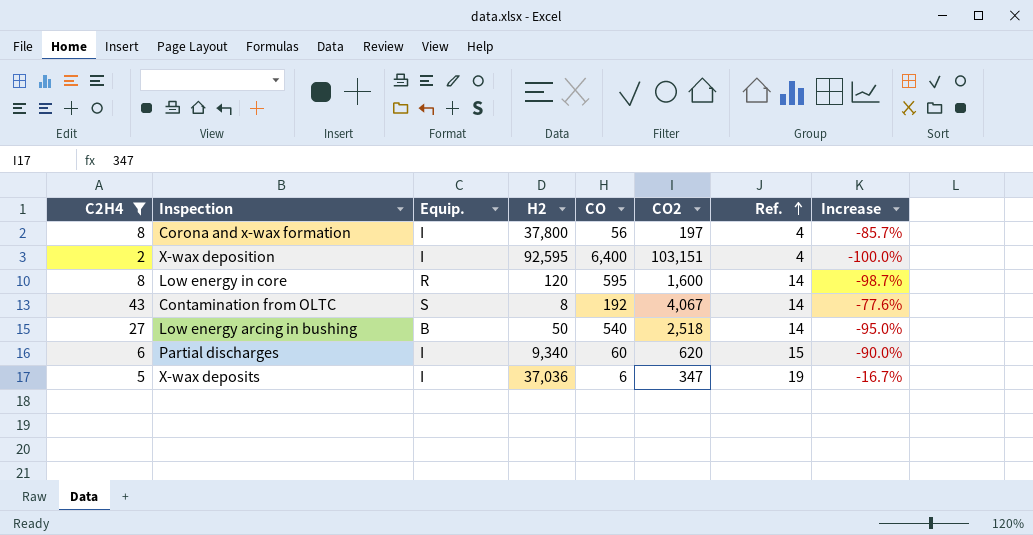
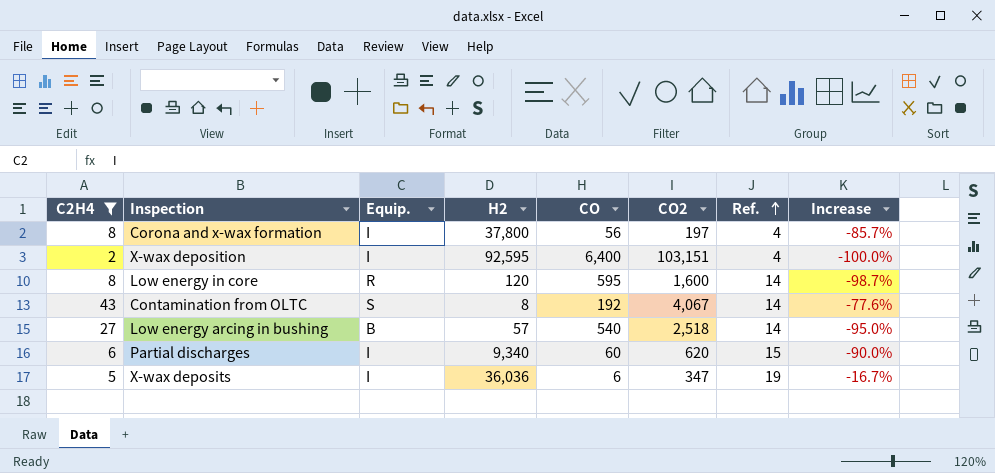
Low energy arcing in bushing | H2: 50 -> 57
X-wax deposits | H2: 37,036 -> 36,036

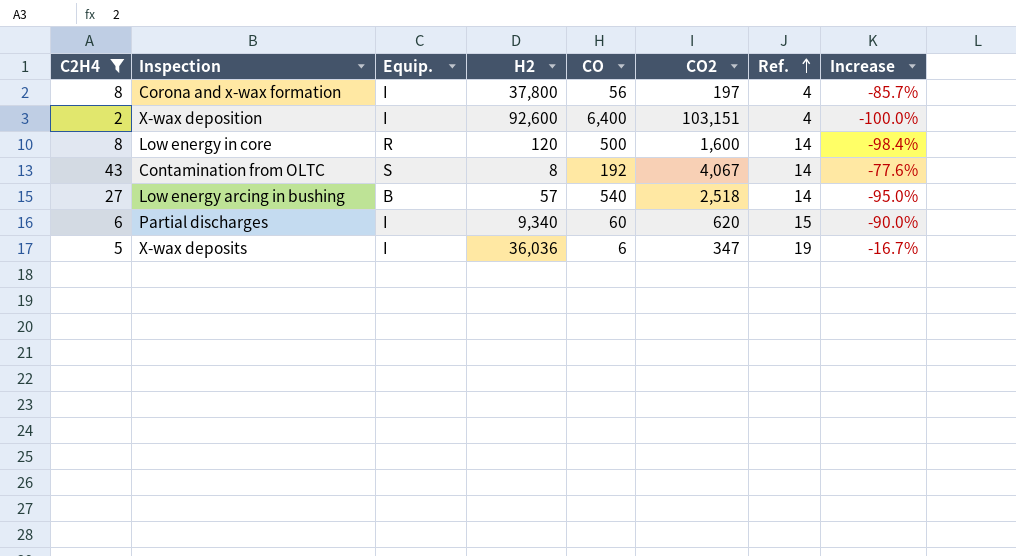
X-wax deposition | H2: 92,595 -> 92,600
Low energy in core | CO: 595 -> 500
Low energy in core | Increase: -98.7% -> -98.4%

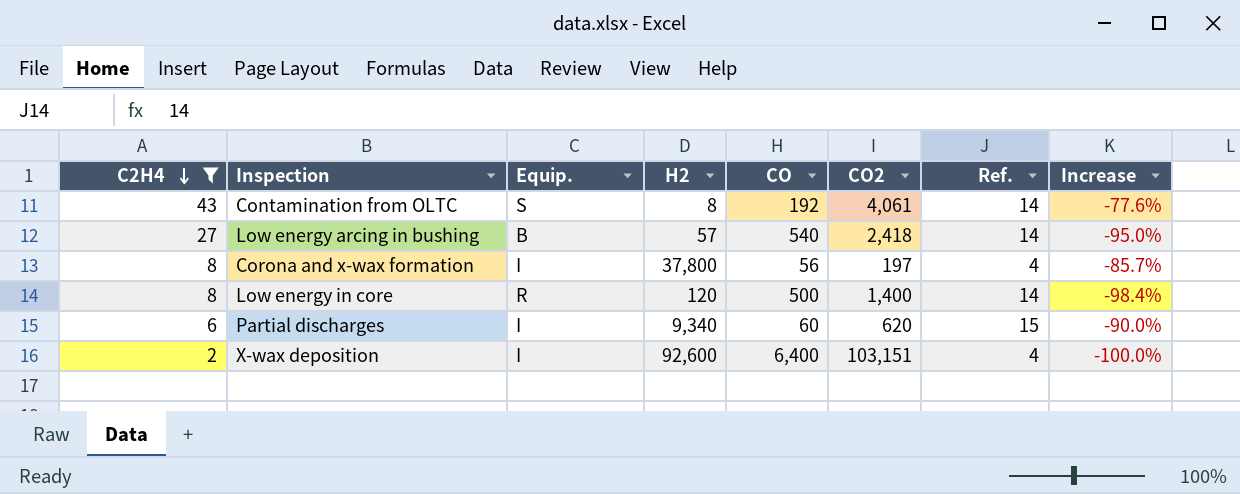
row order: Ref. ascending -> C2H4 descending
row X-wax deposits: 5 | I | 36,036 | 6 | 347 | 19 | -16.7% -> none
Contamination from OLTC | CO2: 4,067 -> 4,061
Low energy arcing in bushing | CO2: 2,518 -> 2,418
Low energy in core | CO2: 1,600 -> 1,400

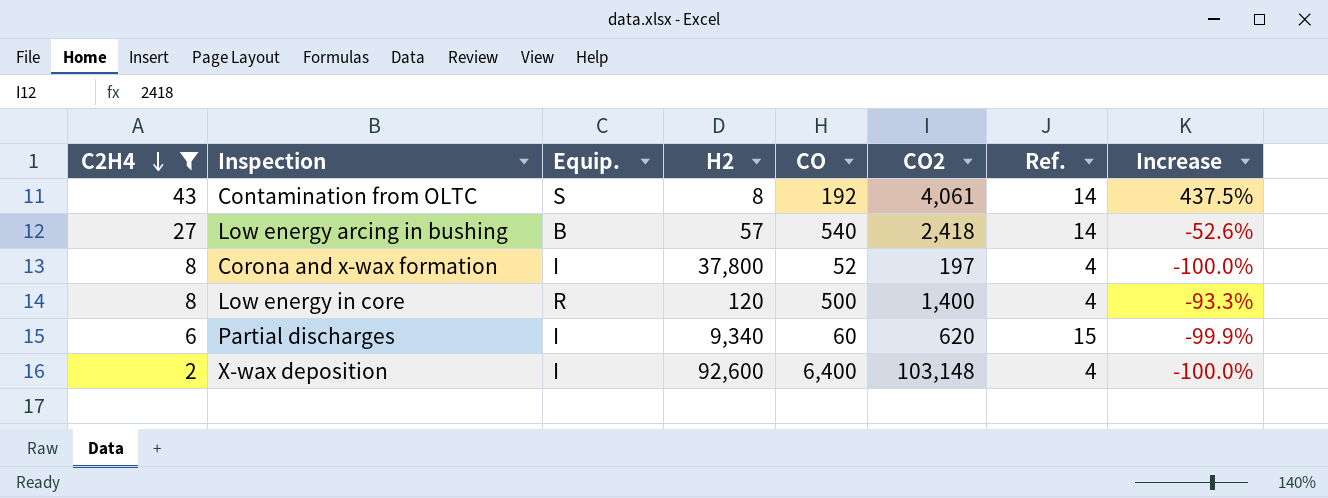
column Increase | formula: ([C2H4] - [CO]) / [CO] -> ([C2H4] - [H2]) / [H2]
Corona and x-wax formation | CO: 56 -> 52
Low energy in core | Ref.: 14 -> 4
X-wax deposition | CO2: 103,151 -> 103,148

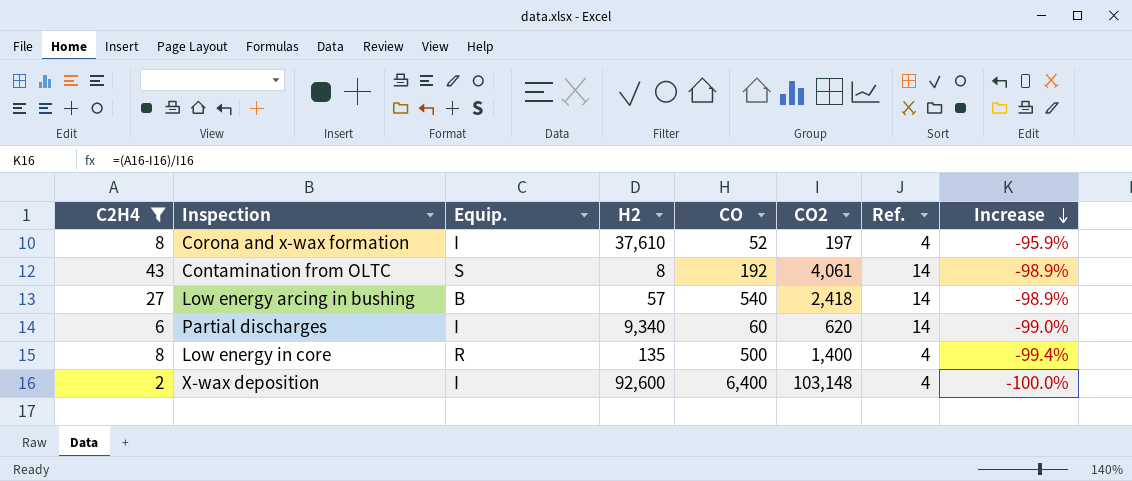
row order: C2H4 descending -> Increase descending
column Increase | formula: ([C2H4] - [H2]) / [H2] -> ([C2H4] - [CO2]) / [CO2]
Corona and x-wax formation | H2: 37,800 -> 37,610
Partial discharges | Ref.: 15 -> 14
Low energy in core | H2: 120 -> 135

